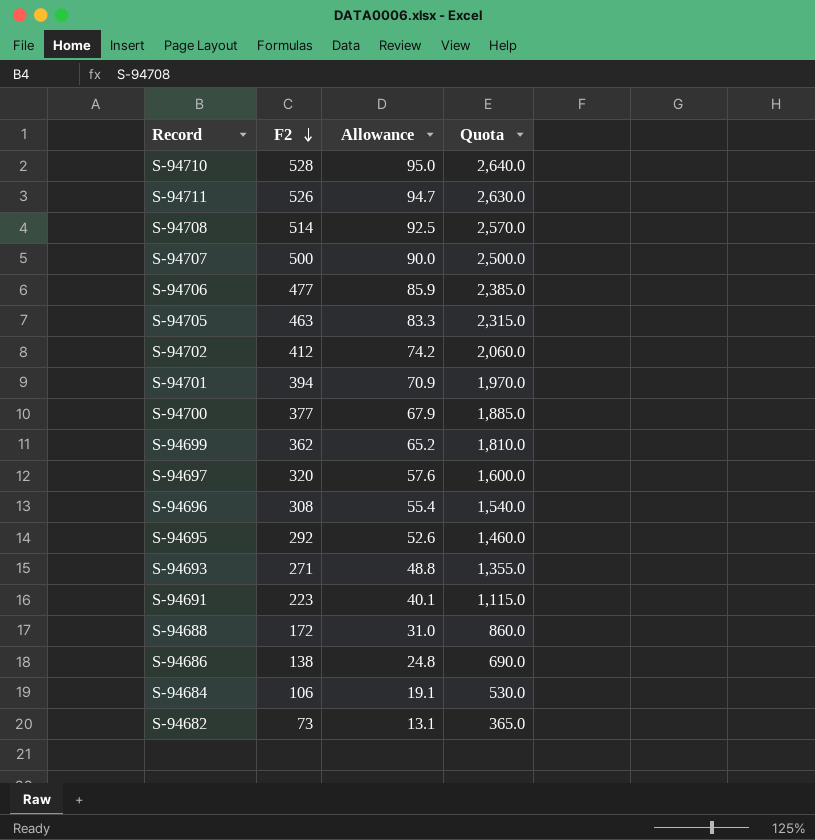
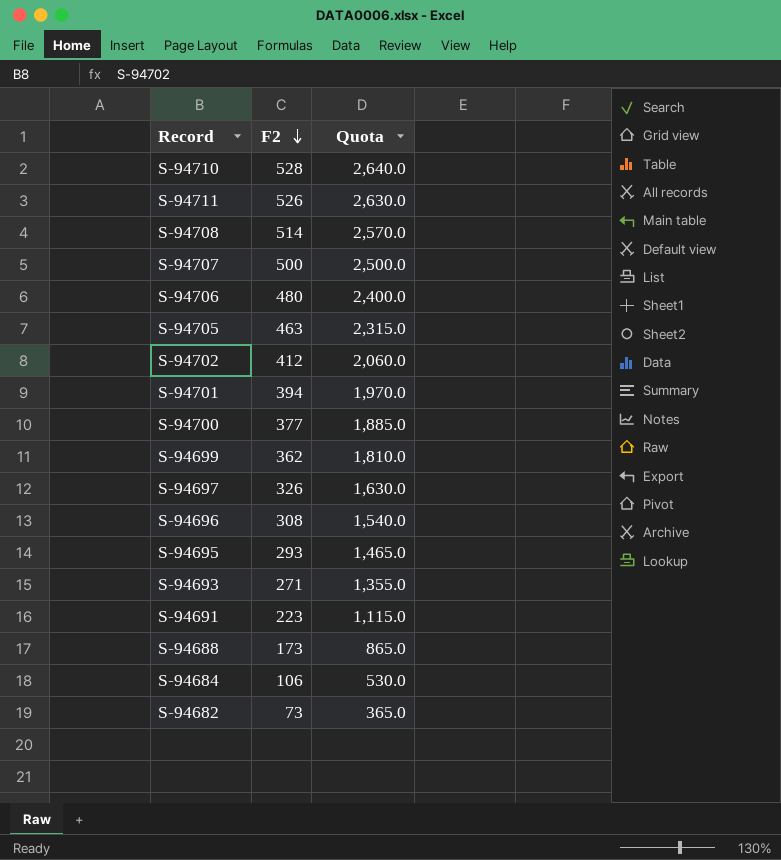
column Allowance | formula: [F2] * 0.18 -> none
row S-94686: 138 | 24.8 | 690.0 -> none
S-94706 | F2: 477 -> 480
S-94706 | Quota: 2,385.0 -> 2,400.0
S-94697 | F2: 320 -> 326
S-94697 | Quota: 1,600.0 -> 1,630.0
S-94695 | F2: 292 -> 293
S-94695 | Quota: 1,460.0 -> 1,465.0
S-94688 | F2: 172 -> 173
S-94688 | Quota: 860.0 -> 865.0

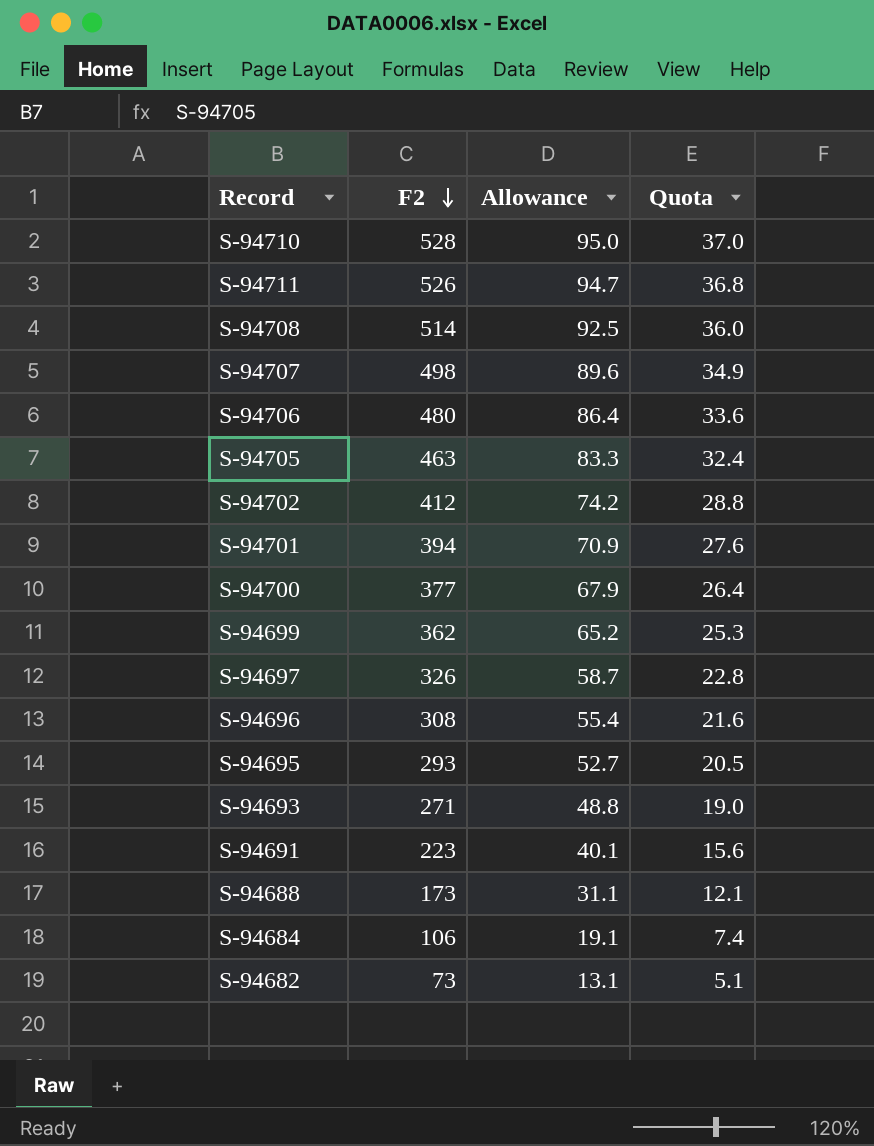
column Allowance | formula: none -> [F2] * 0.18
column Quota | formula: [F2] * 5 -> [F2] * 0.07
S-94707 | F2: 500 -> 498

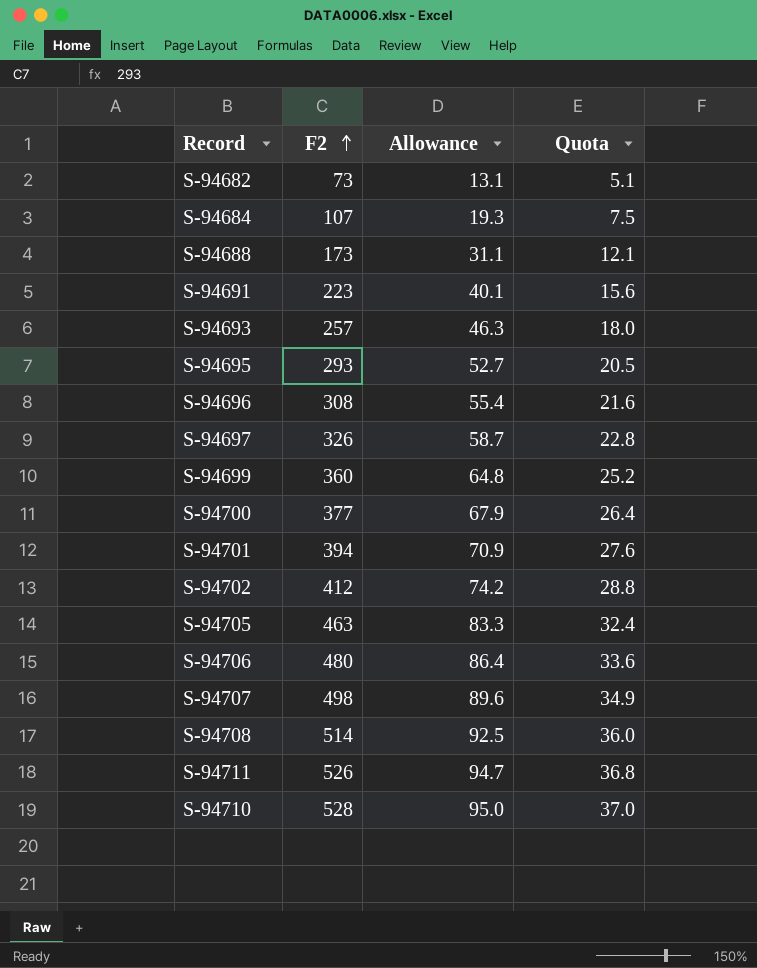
row order: F2 descending -> F2 ascending
S-94684 | F2: 106 -> 107
S-94684 | Allowance: 19.1 -> 19.3
S-94684 | Quota: 7.4 -> 7.5
S-94693 | F2: 271 -> 257
S-94693 | Allowance: 48.8 -> 46.3
S-94693 | Quota: 19.0 -> 18.0
S-94699 | F2: 362 -> 360
S-94699 | Allowance: 65.2 -> 64.8
S-94699 | Quota: 25.3 -> 25.2

